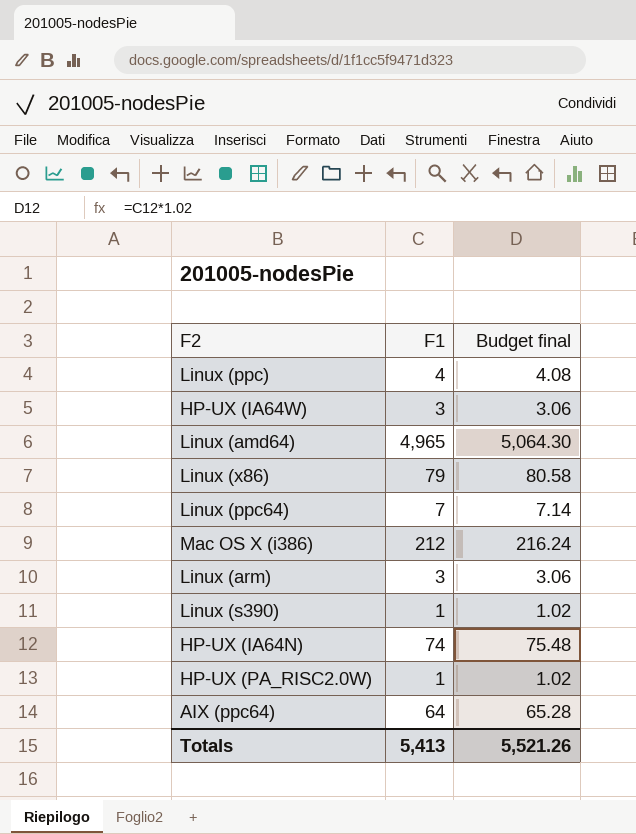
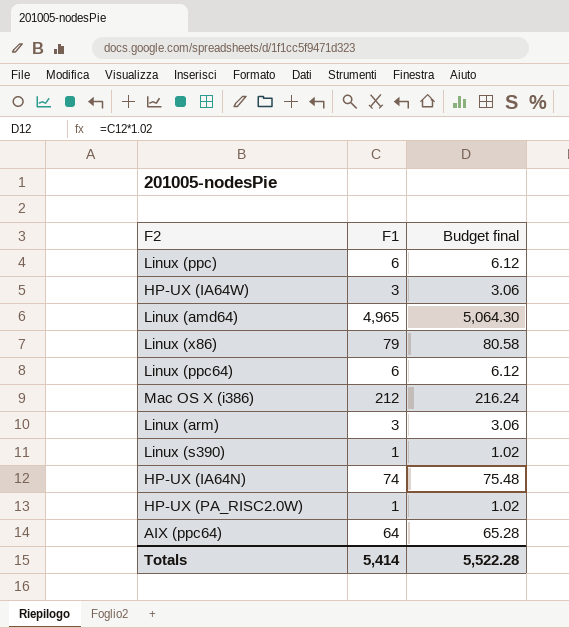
Linux (ppc) | F1: 4 -> 6
Linux (ppc) | Budget final: 4.08 -> 6.12
Linux (ppc64) | F1: 7 -> 6
Linux (ppc64) | Budget final: 7.14 -> 6.12
Totals | F1: 5,413 -> 5,414
Totals | Budget final: 5,521.26 -> 5,522.28

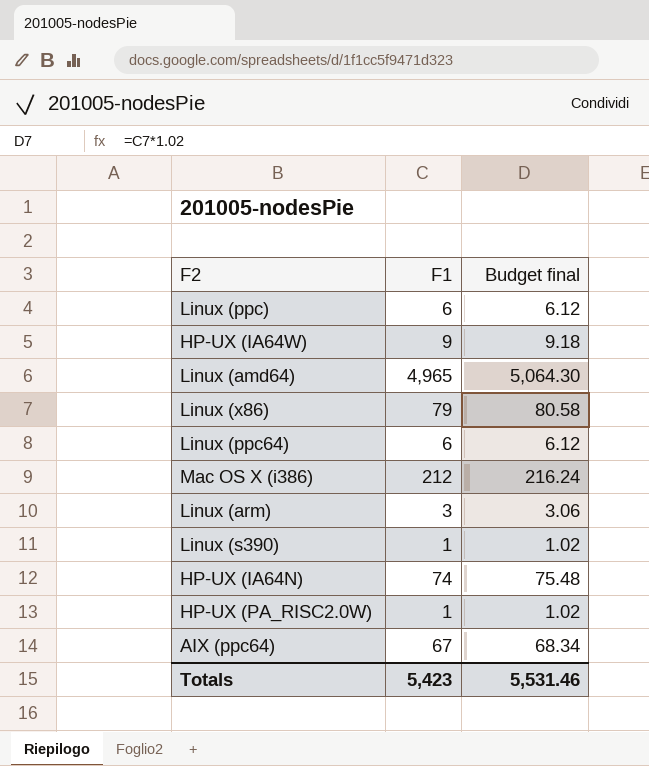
HP-UX (IA64W) | F1: 3 -> 9
HP-UX (IA64W) | Budget final: 3.06 -> 9.18
AIX (ppc64) | F1: 64 -> 67
AIX (ppc64) | Budget final: 65.28 -> 68.34
Totals | F1: 5,414 -> 5,423
Totals | Budget final: 5,522.28 -> 5,531.46

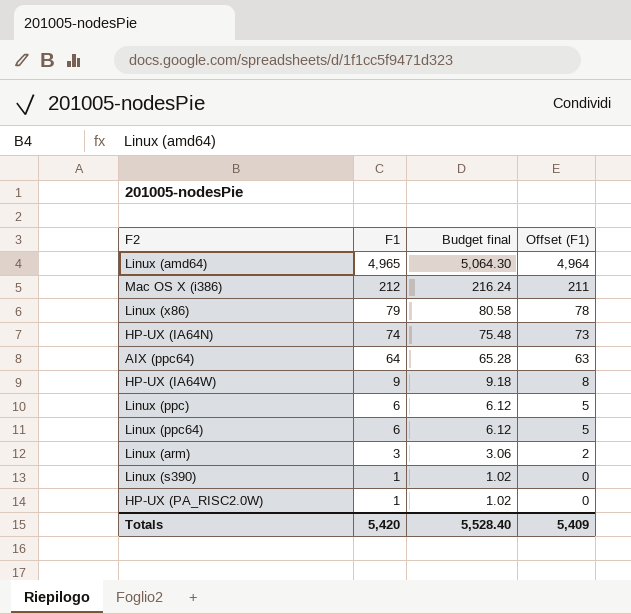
row order: none -> F1 descending
column Offset (F1) | formula: none -> [F1] - 1
AIX (ppc64) | F1: 67 -> 64
AIX (ppc64) | Budget final: 68.34 -> 65.28
Totals | F1: 5,423 -> 5,420
Totals | Budget final: 5,531.46 -> 5,528.40

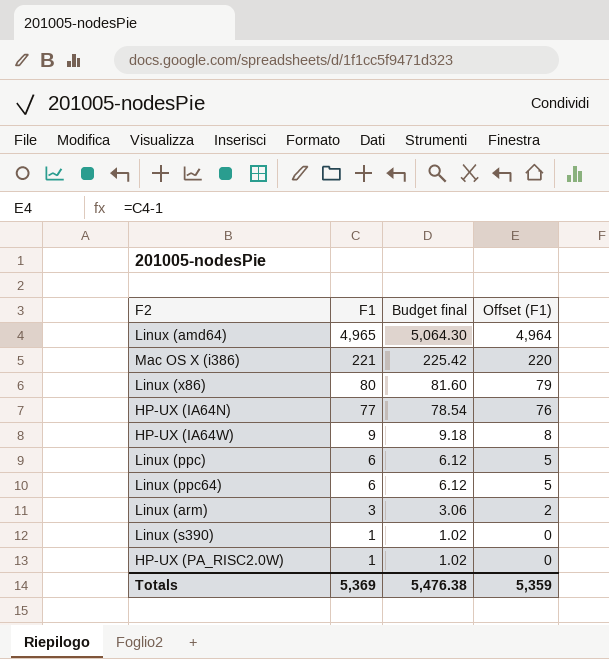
row AIX (ppc64): 64 | 65.28 | 63 -> none
Mac OS X (i386) | F1: 212 -> 221
Mac OS X (i386) | Budget final: 216.24 -> 225.42
Mac OS X (i386) | Offset (F1): 211 -> 220
Linux (x86) | F1: 79 -> 80
Linux (x86) | Budget final: 80.58 -> 81.60
Linux (x86) | Offset (F1): 78 -> 79
HP-UX (IA64N) | F1: 74 -> 77
HP-UX (IA64N) | Budget final: 75.48 -> 78.54
HP-UX (IA64N) | Offset (F1): 73 -> 76
Totals | F1: 5,420 -> 5,369
Totals | Budget final: 5,528.40 -> 5,476.38
Totals | Offset (F1): 5,409 -> 5,359

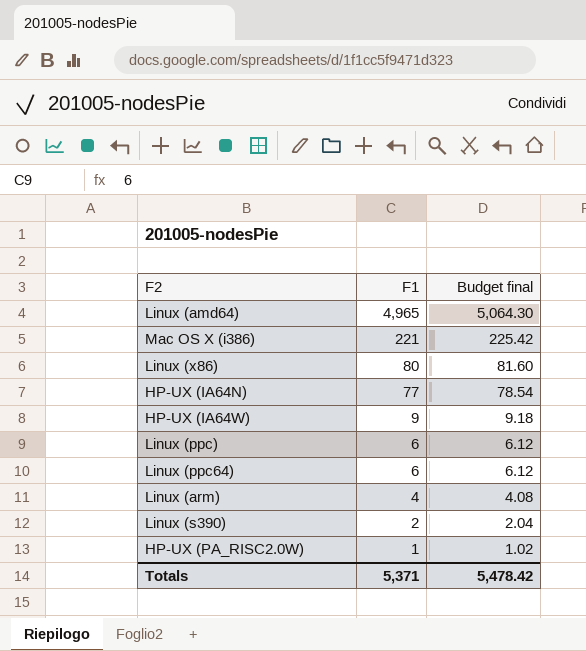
column Offset (F1) | formula: [F1] - 1 -> none
Linux (arm) | F1: 3 -> 4
Linux (arm) | Budget final: 3.06 -> 4.08
Linux (s390) | F1: 1 -> 2
Linux (s390) | Budget final: 1.02 -> 2.04
Totals | F1: 5,369 -> 5,371
Totals | Budget final: 5,476.38 -> 5,478.42

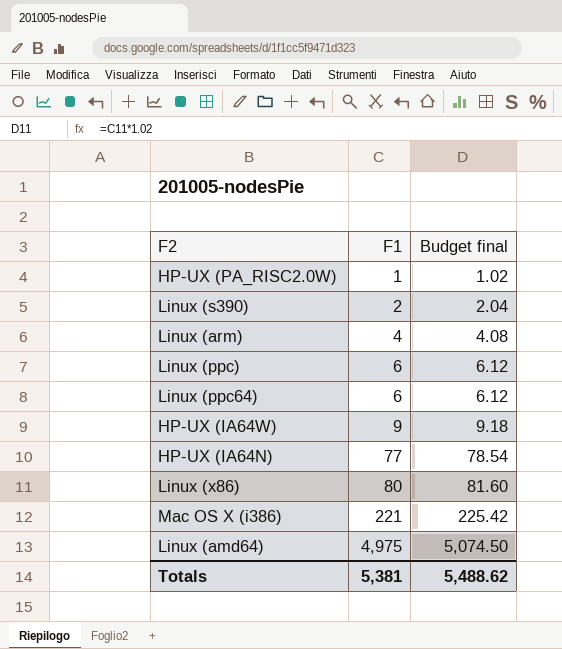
row order: F1 descending -> F1 ascending
Linux (amd64) | F1: 4,965 -> 4,975
Linux (amd64) | Budget final: 5,064.30 -> 5,074.50
Totals | F1: 5,371 -> 5,381
Totals | Budget final: 5,478.42 -> 5,488.62

